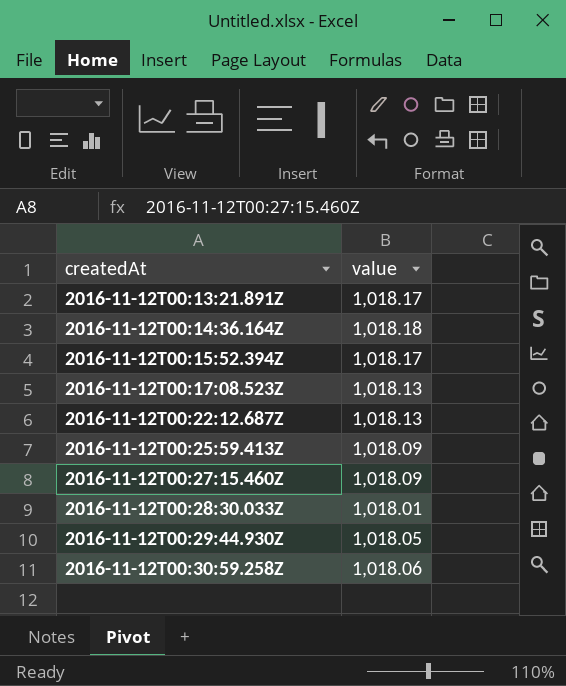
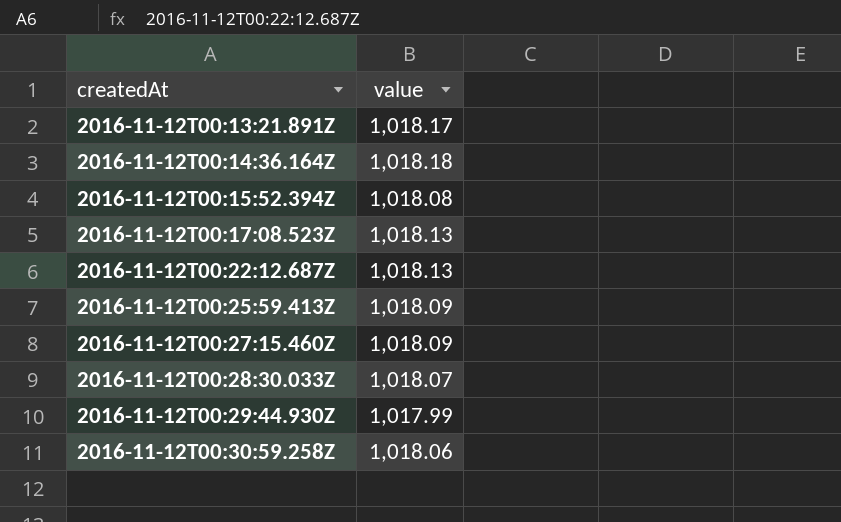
2016-11-12T00:15:52.394Z | value: 1,018.17 -> 1,018.08
2016-11-12T00:28:30.033Z | value: 1,018.01 -> 1,018.07
2016-11-12T00:29:44.930Z | value: 1,018.05 -> 1,017.99

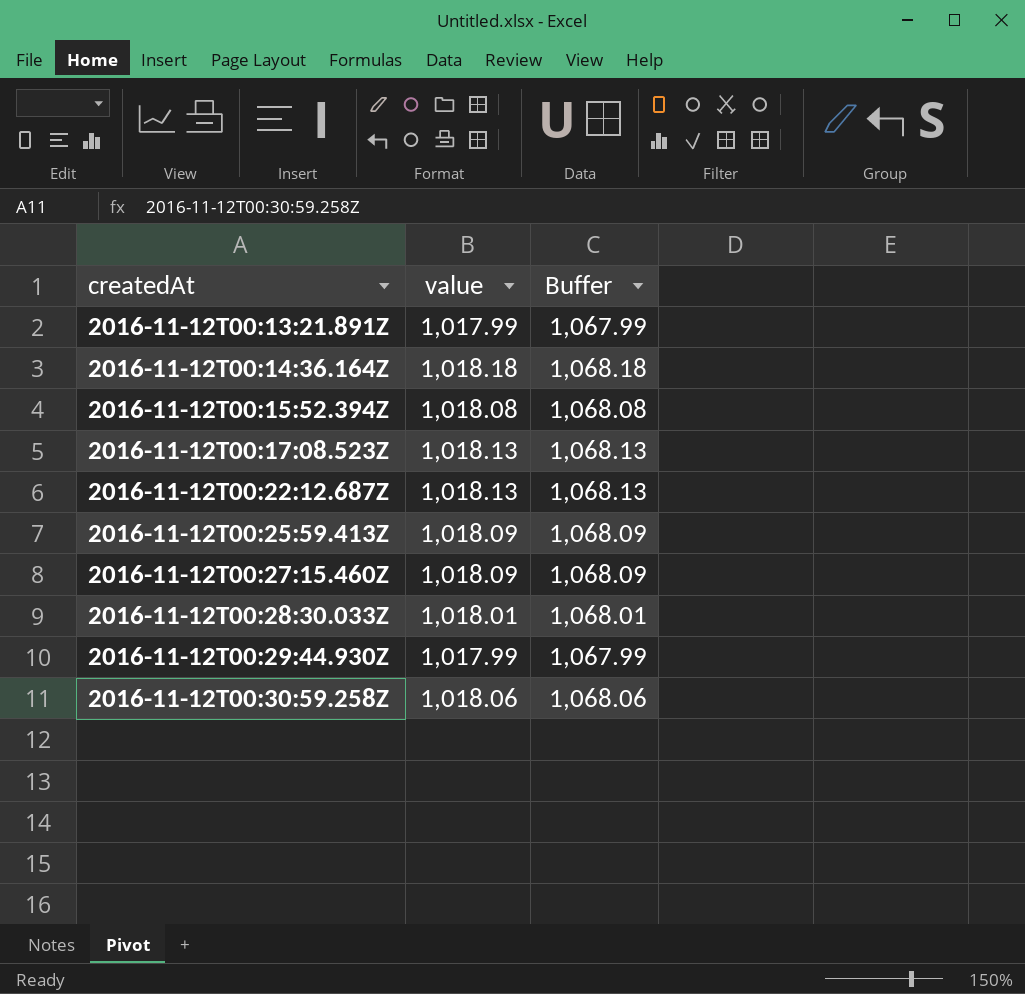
column Buffer | formula: none -> [value] + 50
2016-11-12T00:13:21.891Z | value: 1,018.17 -> 1,017.99
2016-11-12T00:28:30.033Z | value: 1,018.07 -> 1,018.01

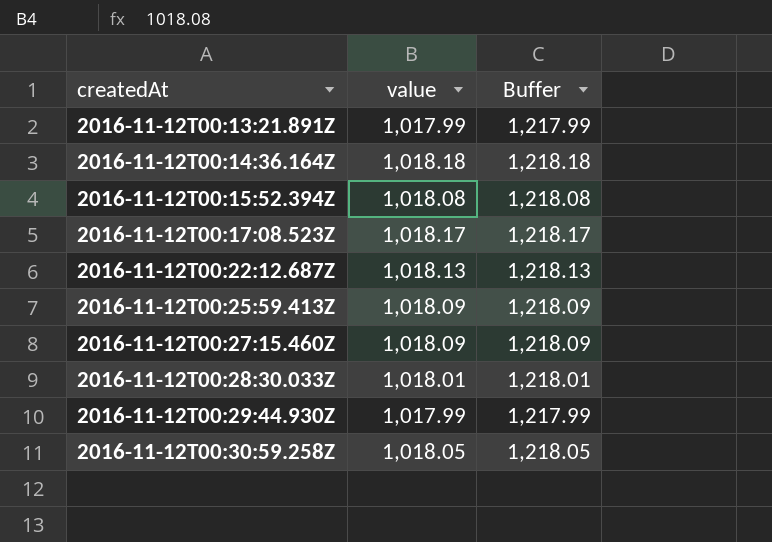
column Buffer | formula: [value] + 50 -> [value] + 200
2016-11-12T00:17:08.523Z | value: 1,018.13 -> 1,018.17
2016-11-12T00:30:59.258Z | value: 1,018.06 -> 1,018.05

